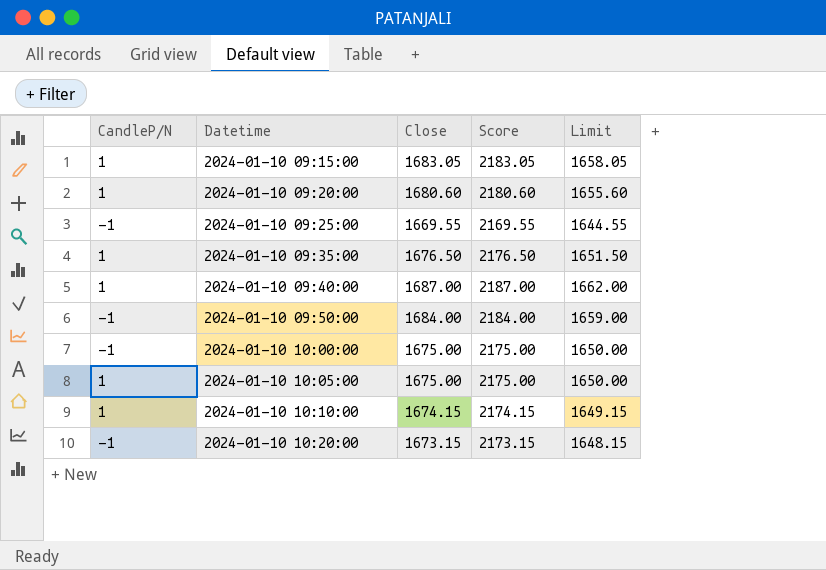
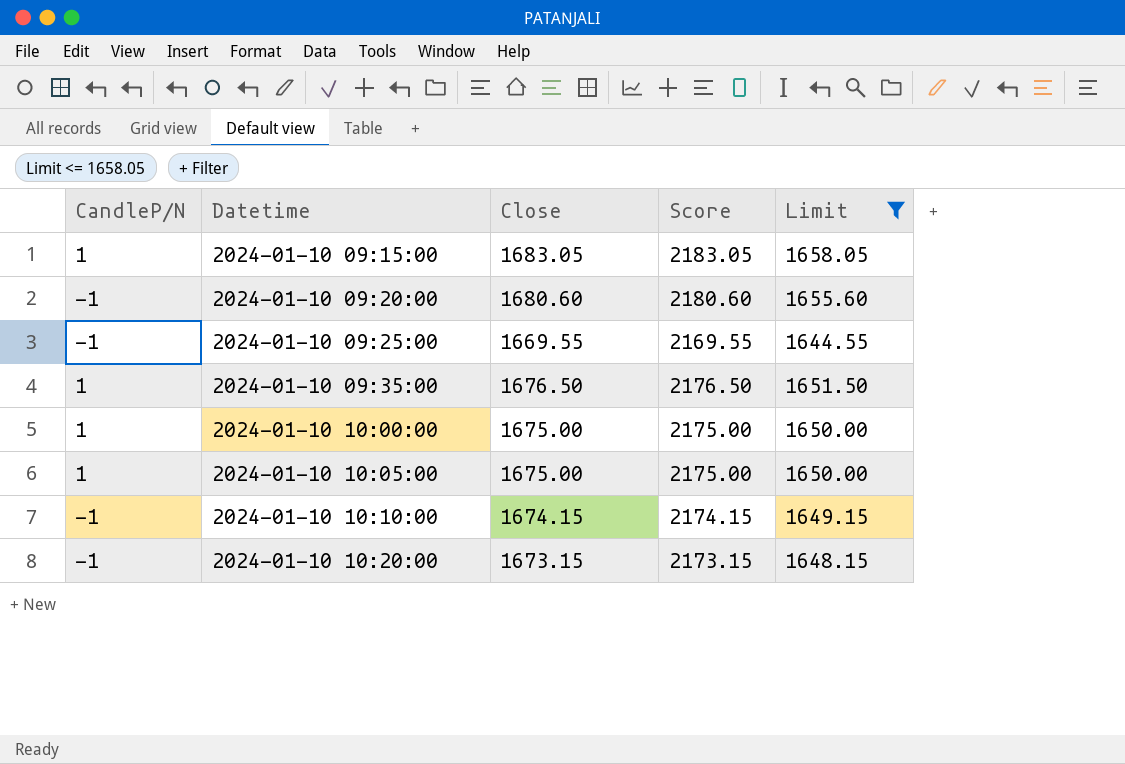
filter: none -> Limit <= 1658.05
2024-01-10 09:20:00 | CandleP/N: 1 -> -1
2024-01-10 10:00:00 | CandleP/N: -1 -> 1
2024-01-10 10:10:00 | CandleP/N: 1 -> -1

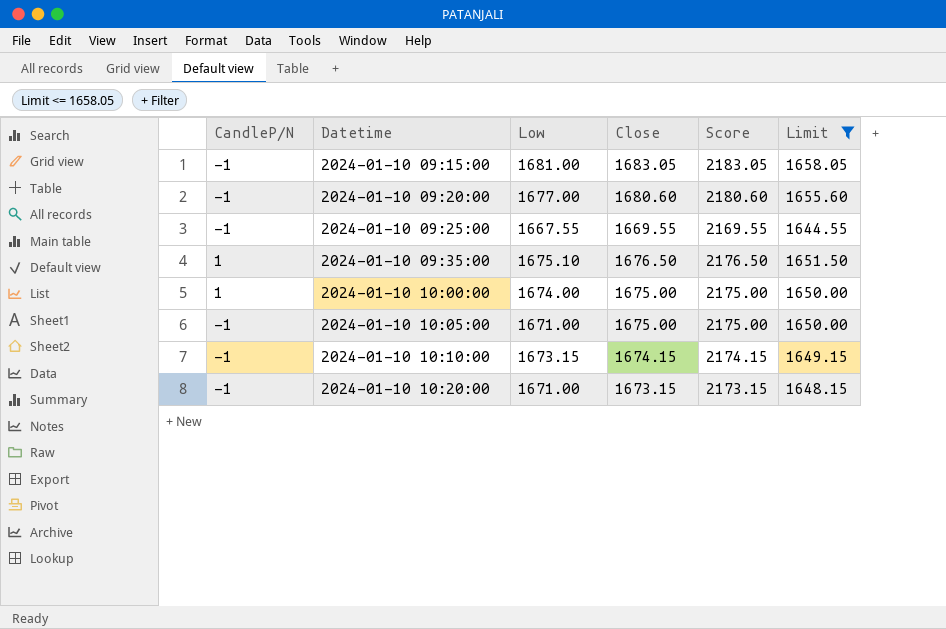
column Low | position: none -> 3
2024-01-10 09:15:00 | CandleP/N: 1 -> -1
2024-01-10 10:05:00 | CandleP/N: 1 -> -1

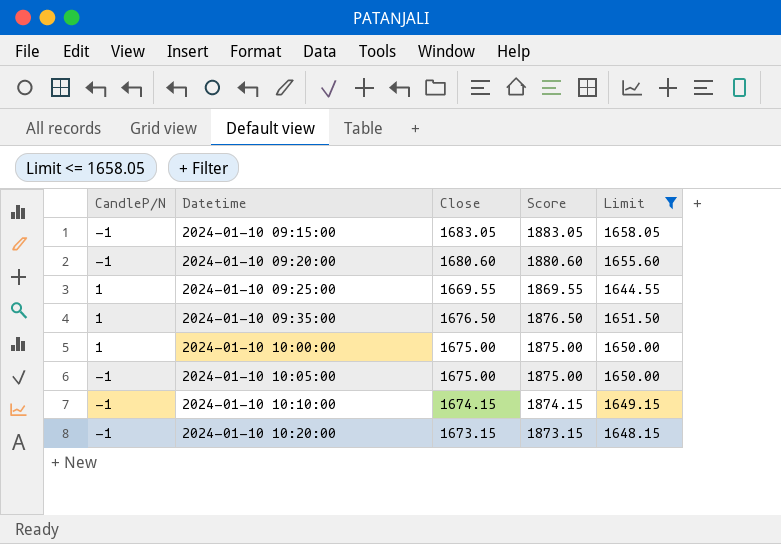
column Low | position: 3 -> none
column Score | formula: [Close] + 500 -> [Close] + 200
2024-01-10 09:25:00 | CandleP/N: -1 -> 1

